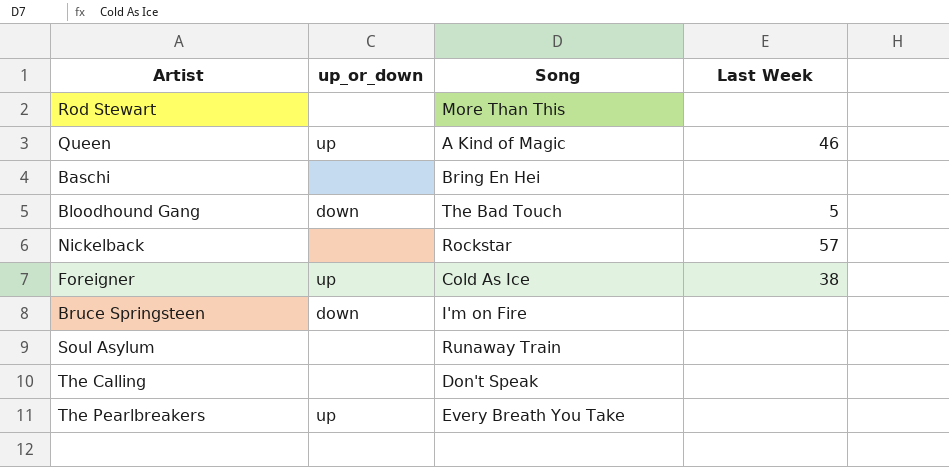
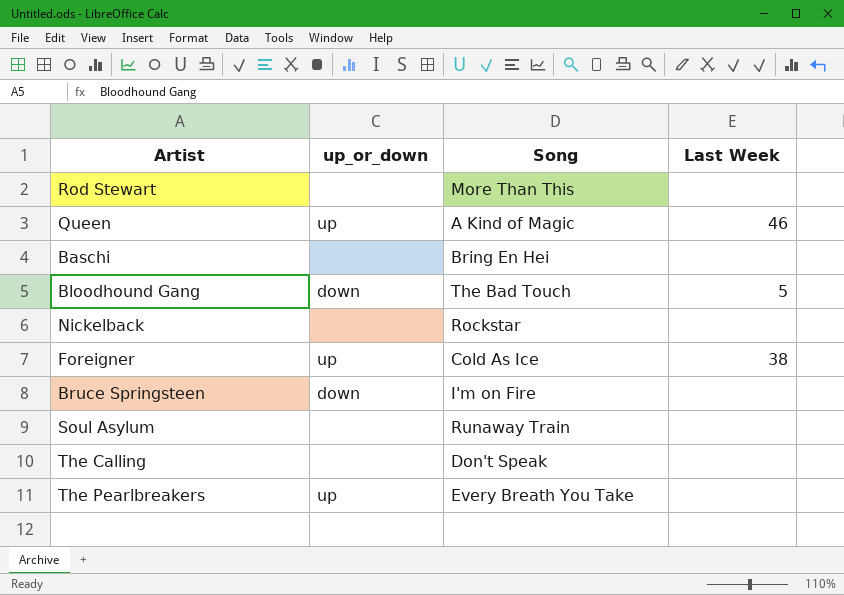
Nickelback | Last Week: 57 -> none

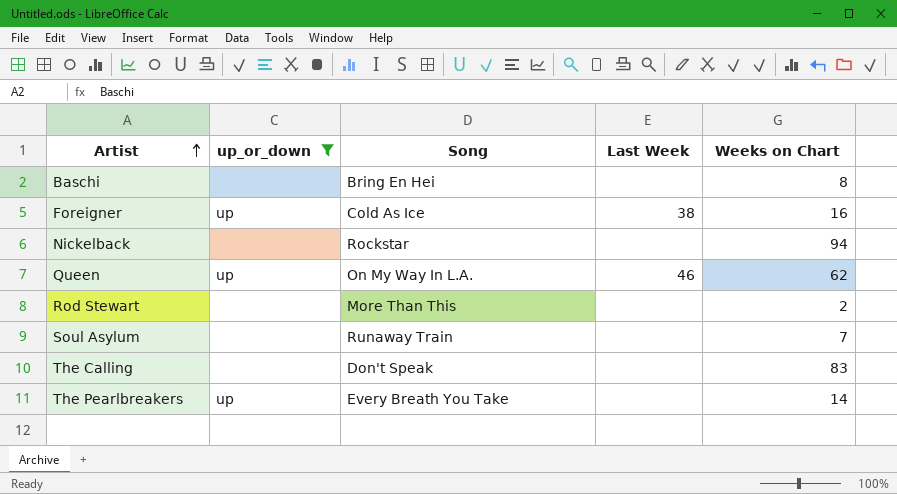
filter: none -> up_or_down != down
row order: none -> Artist ascending
column Weeks on Chart | position: none -> 5
Queen | Song: A Kind of Magic -> On My Way In L.A.

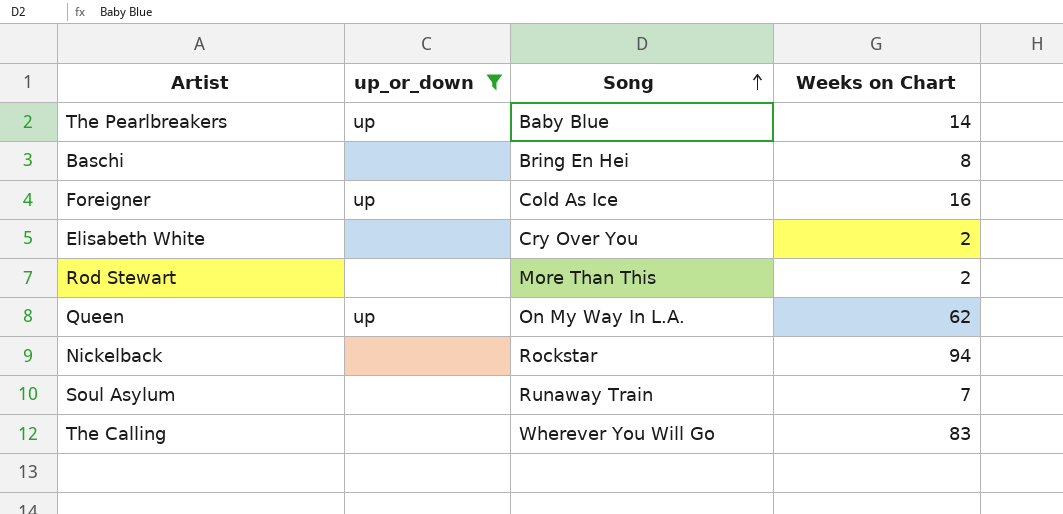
row order: Artist ascending -> Song ascending
column Last Week | position: 4 -> none
The Pearlbreakers | Song: Every Breath You Take -> Baby Blue
row Elisabeth White: none -> none | Cry Over You | 2
The Calling | Song: Don't Speak -> Wherever You Will Go

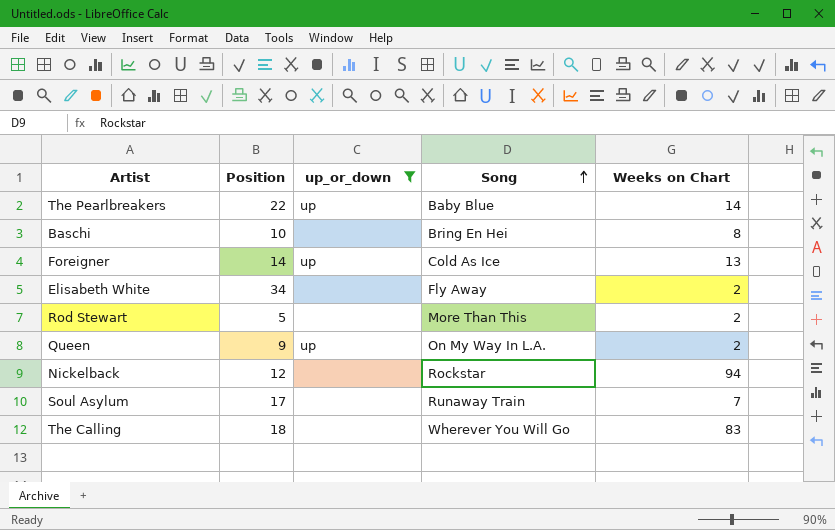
column Position | position: none -> 2
Foreigner | Weeks on Chart: 16 -> 13
Elisabeth White | Song: Cry Over You -> Fly Away
Queen | Weeks on Chart: 62 -> 2

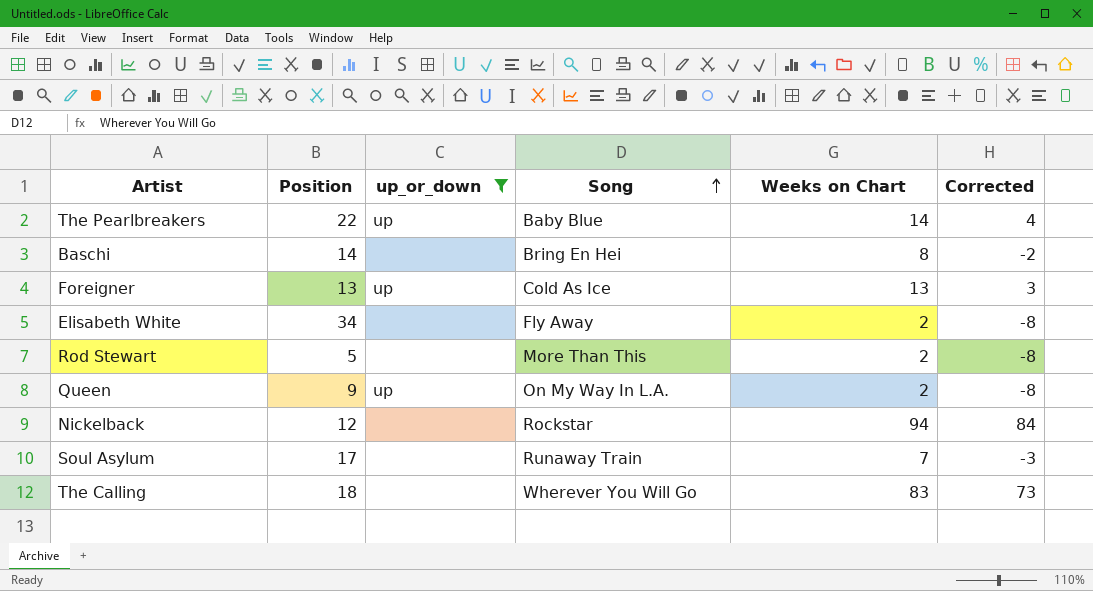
column Corrected | formula: none -> [Weeks on Chart] - 10
Baschi | Position: 10 -> 14
Foreigner | Position: 14 -> 13

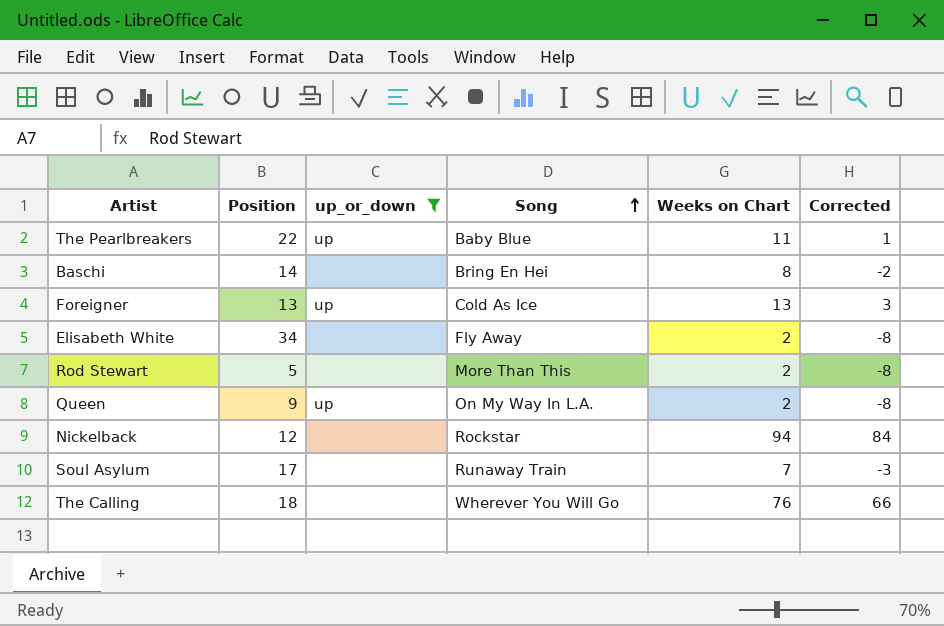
The Pearlbreakers | Weeks on Chart: 14 -> 11
The Pearlbreakers | Corrected: 4 -> 1
The Calling | Weeks on Chart: 83 -> 76
The Calling | Corrected: 73 -> 66

